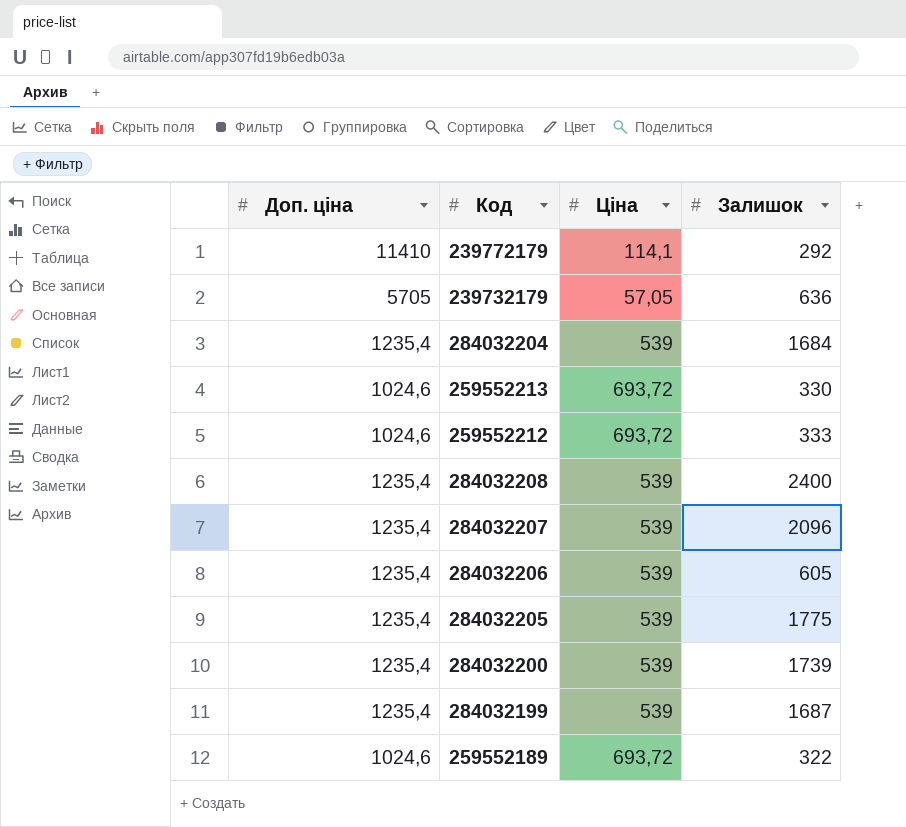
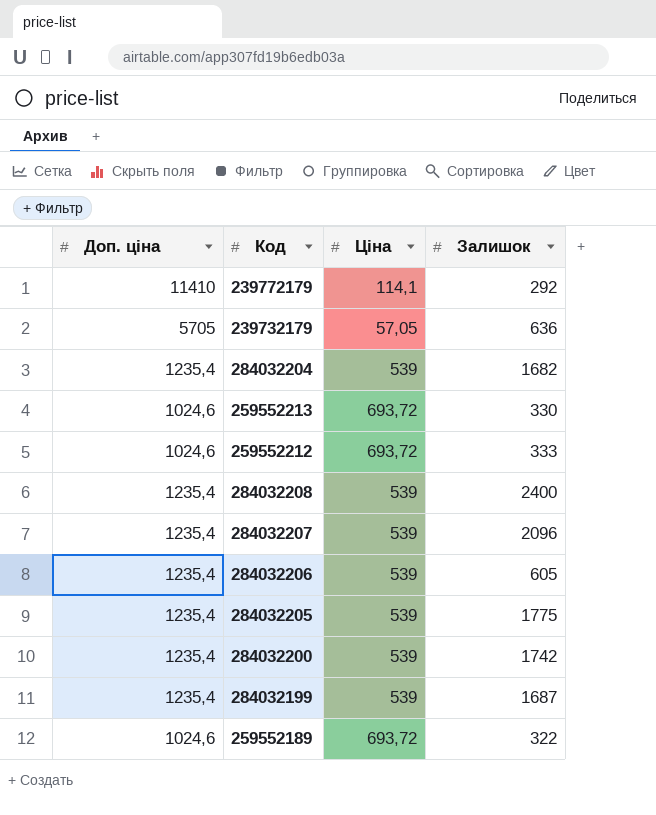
284032204 | Залишок: 1684 -> 1682
284032200 | Залишок: 1739 -> 1742

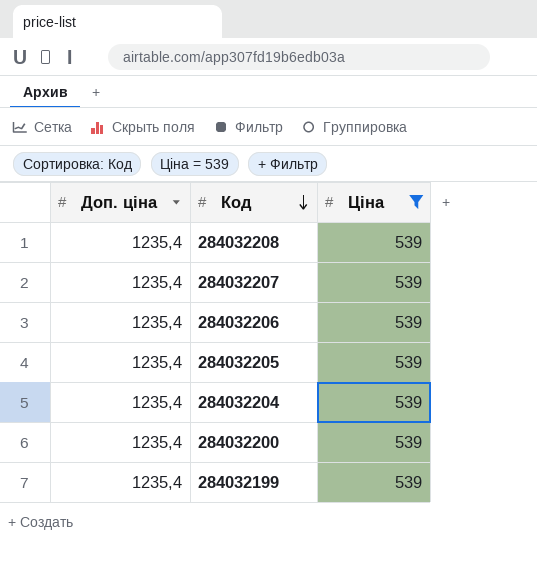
filter: none -> Ціна = 539
row order: none -> Код descending
column Залишок | position: 4 -> none

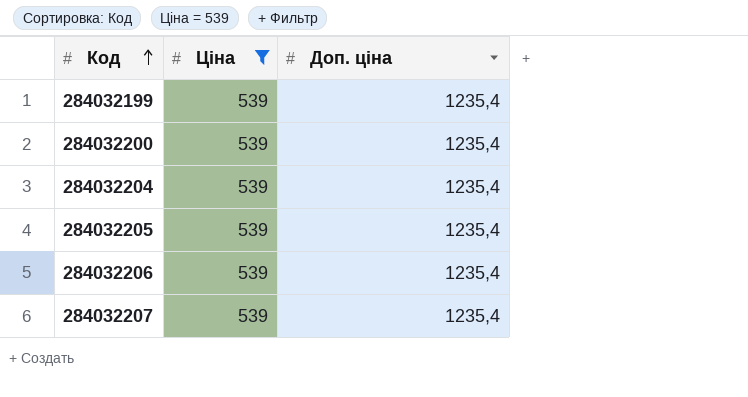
row order: Код descending -> Код ascending
column Доп. ціна | position: 1 -> 3
row 284032208: 1235,4 | 539 -> none

